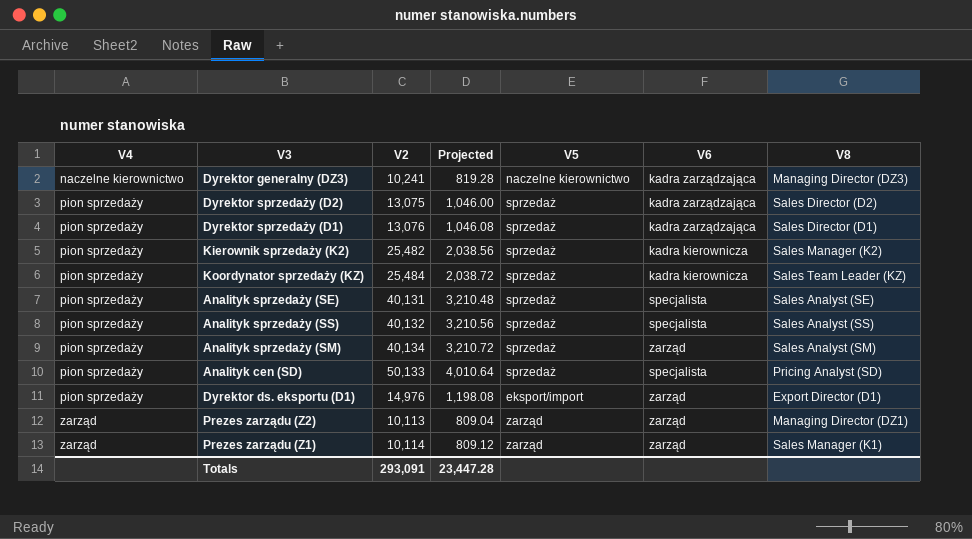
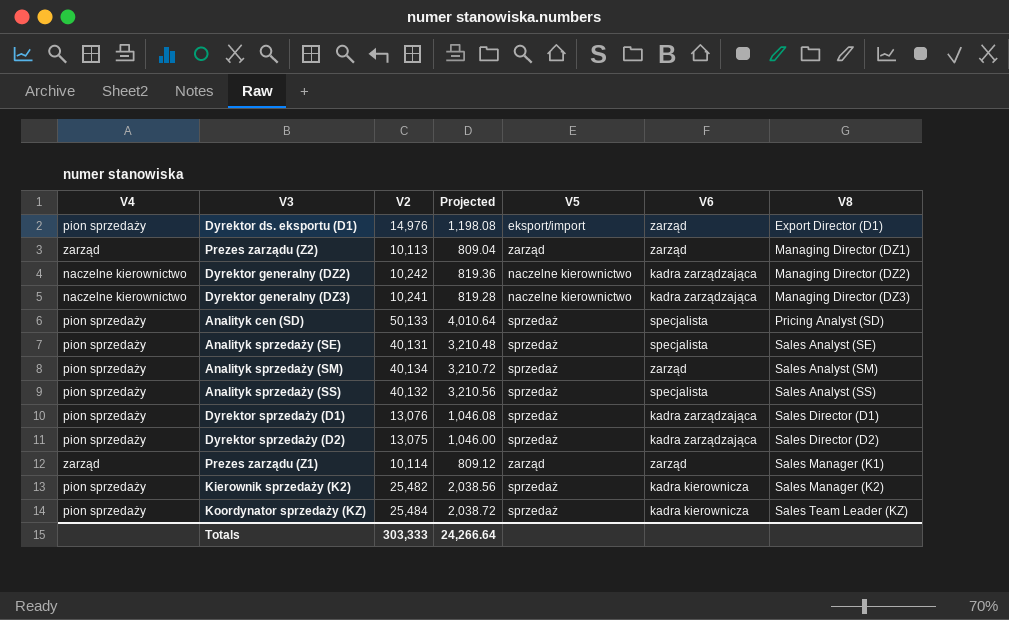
row order: V4 ascending -> V8 ascending
row Dyrektor generalny (DZ2): none -> naczelne kierownictwo | 10,242 | 819.36 | naczelne kierownictwo | kadra zarządzająca | Managing Director (DZ2)
Totals | V2: 293,091 -> 303,333
Totals | Projected: 23,447.28 -> 24,266.64

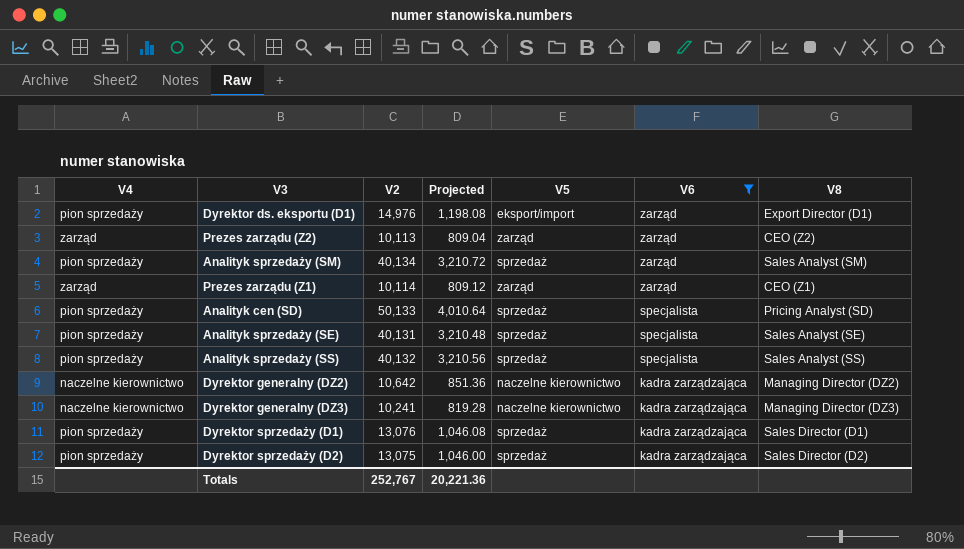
filter: none -> V6 != kadra kierownicza
row order: V8 ascending -> V6 descending
Prezes zarządu (Z2) | V8: Managing Director (DZ1) -> CEO (Z2)
Prezes zarządu (Z1) | V8: Sales Manager (K1) -> CEO (Z1)
Dyrektor generalny (DZ2) | V2: 10,242 -> 10,642
Dyrektor generalny (DZ2) | Projected: 819.36 -> 851.36
Totals | V2: 303,333 -> 252,767
Totals | Projected: 24,266.64 -> 20,221.36

